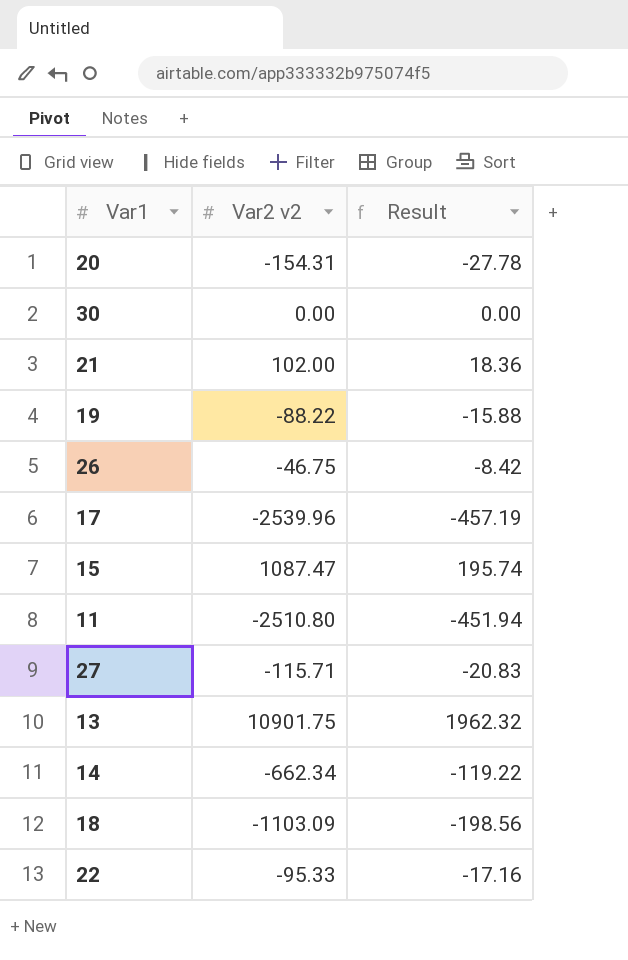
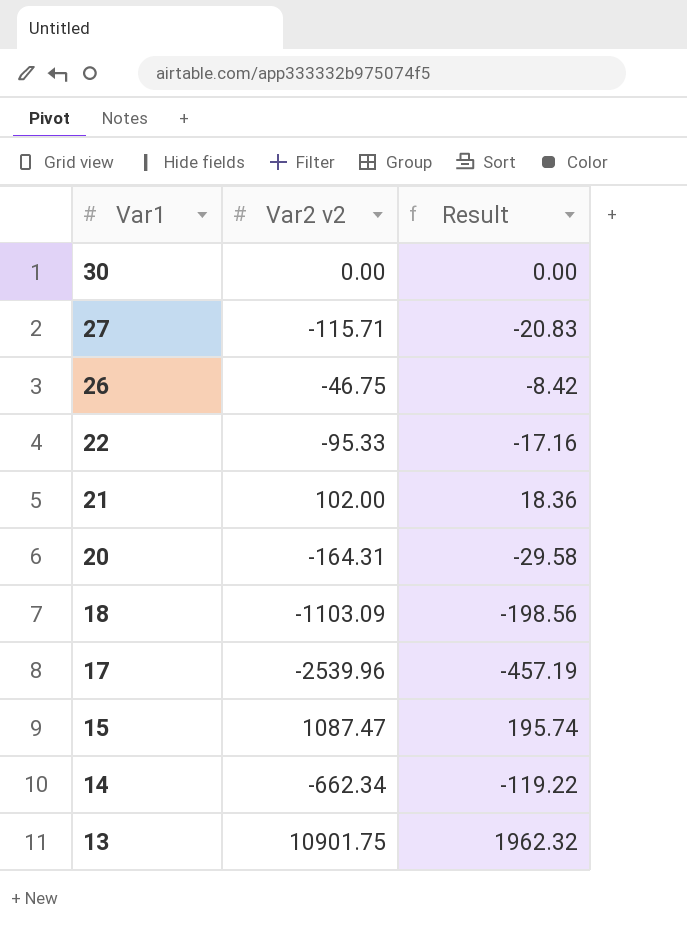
row order: none -> Var1 descending
row 19: -88.22 | -15.88 -> none
row 11: -2510.80 | -451.94 -> none
20 | Var2 v2: -154.31 -> -164.31
20 | Result: -27.78 -> -29.58

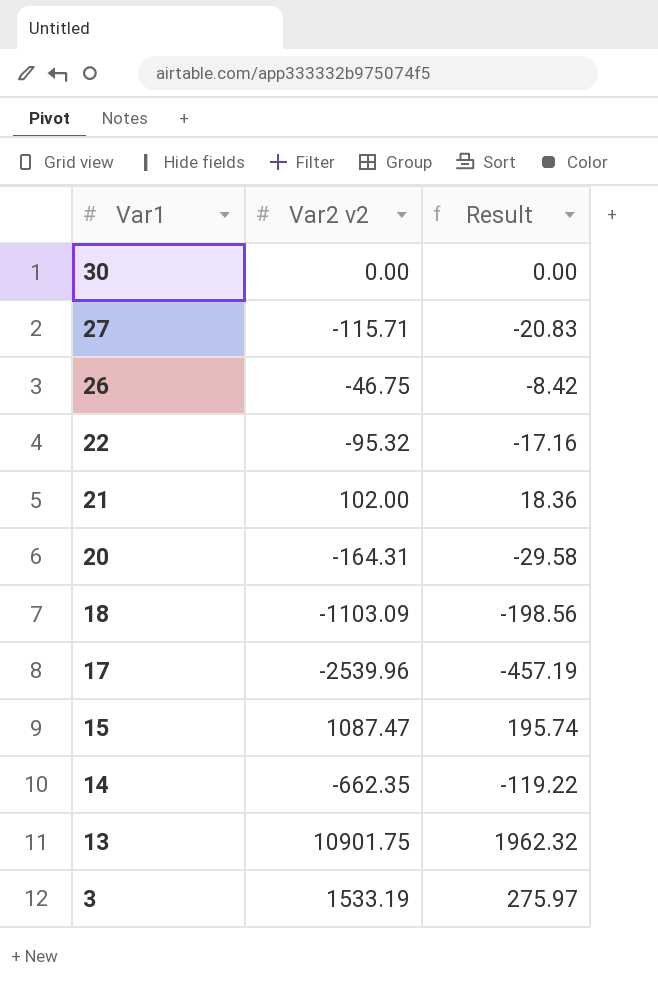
22 | Var2 v2: -95.33 -> -95.32
14 | Var2 v2: -662.34 -> -662.35
row 3: none -> 1533.19 | 275.97

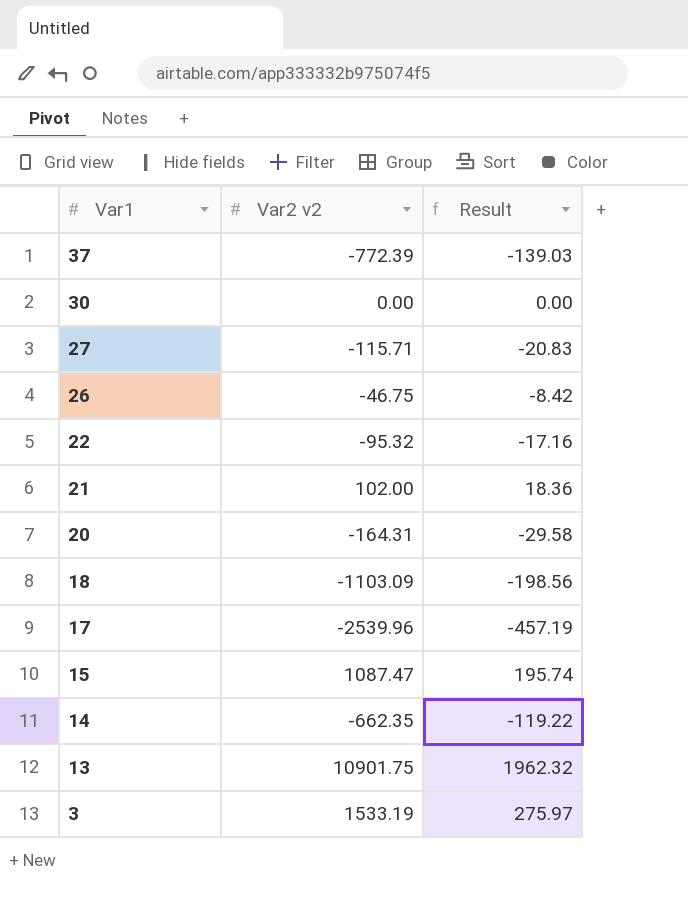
row 37: none -> -772.39 | -139.03

